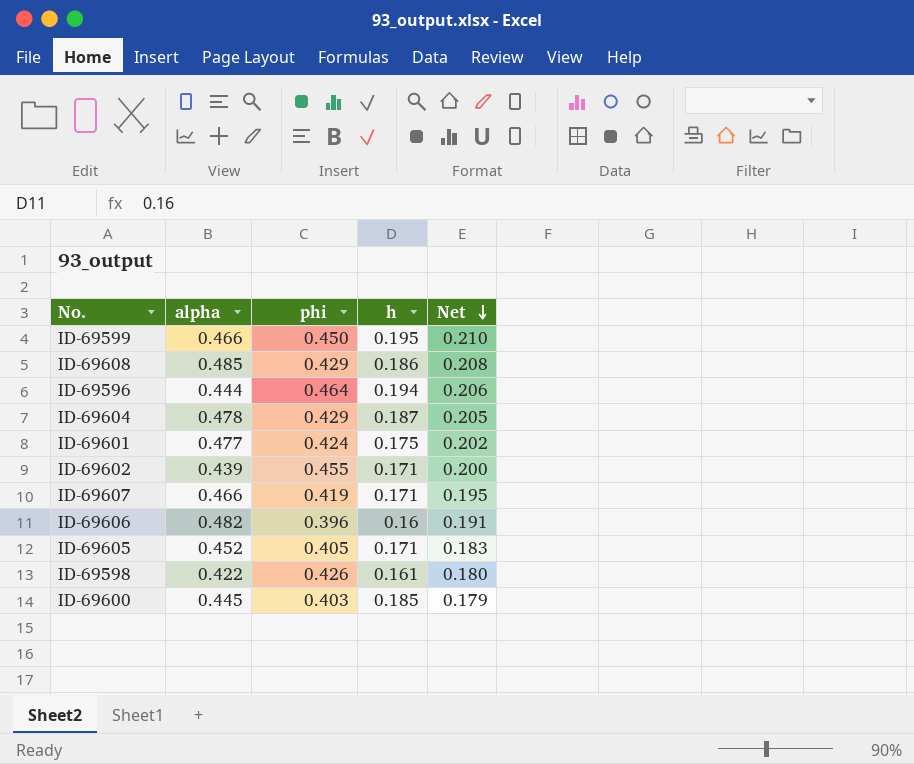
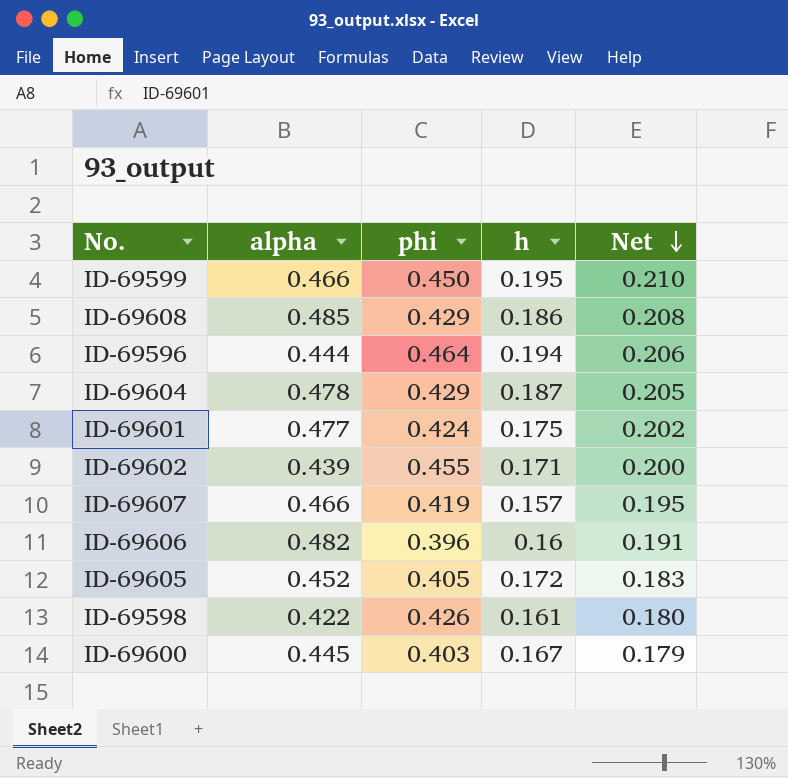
ID-69607 | h: 0.171 -> 0.157
ID-69605 | h: 0.171 -> 0.172
ID-69600 | h: 0.185 -> 0.167

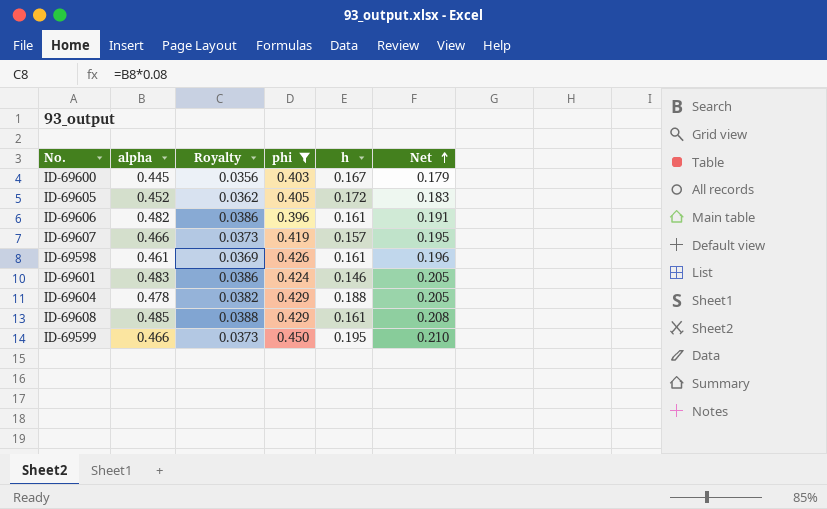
filter: none -> phi <= 0.450
row order: Net descending -> Net ascending
column Royalty | formula: none -> [alpha] * 0.08
ID-69606 | h: 0.16 -> 0.161
ID-69598 | alpha: 0.422 -> 0.461
ID-69598 | Net: 0.180 -> 0.196
ID-69601 | alpha: 0.477 -> 0.483
ID-69601 | h: 0.175 -> 0.146
ID-69601 | Net: 0.202 -> 0.205
ID-69604 | h: 0.187 -> 0.188
ID-69608 | h: 0.186 -> 0.161

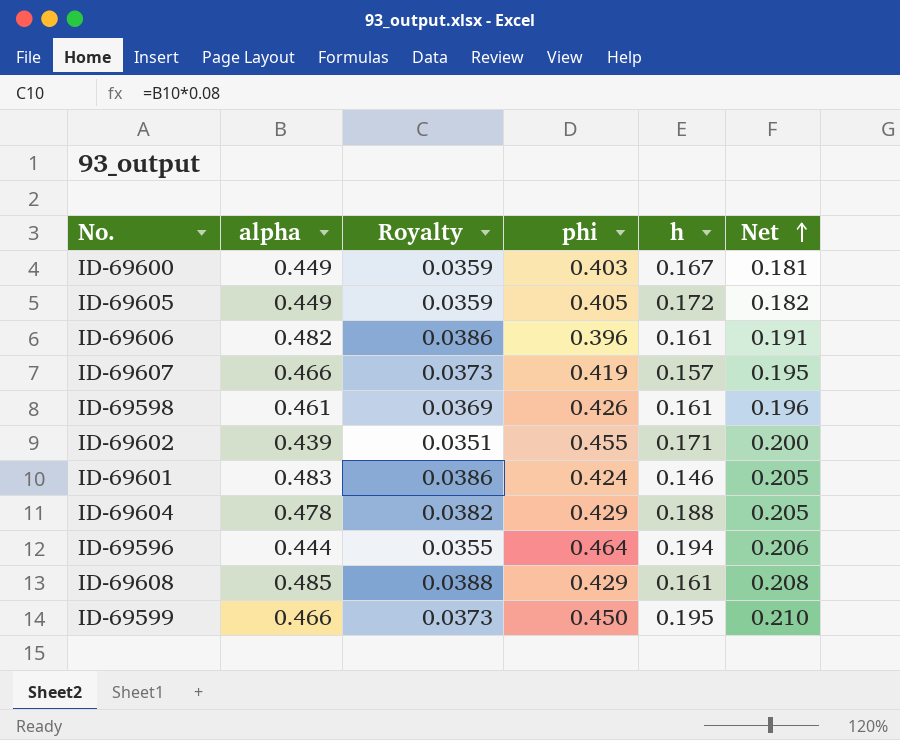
filter: phi <= 0.450 -> none
ID-69600 | alpha: 0.445 -> 0.449
ID-69600 | Royalty: 0.0356 -> 0.0359
ID-69600 | Net: 0.179 -> 0.181
ID-69605 | alpha: 0.452 -> 0.449
ID-69605 | Royalty: 0.0362 -> 0.0359
ID-69605 | Net: 0.183 -> 0.182

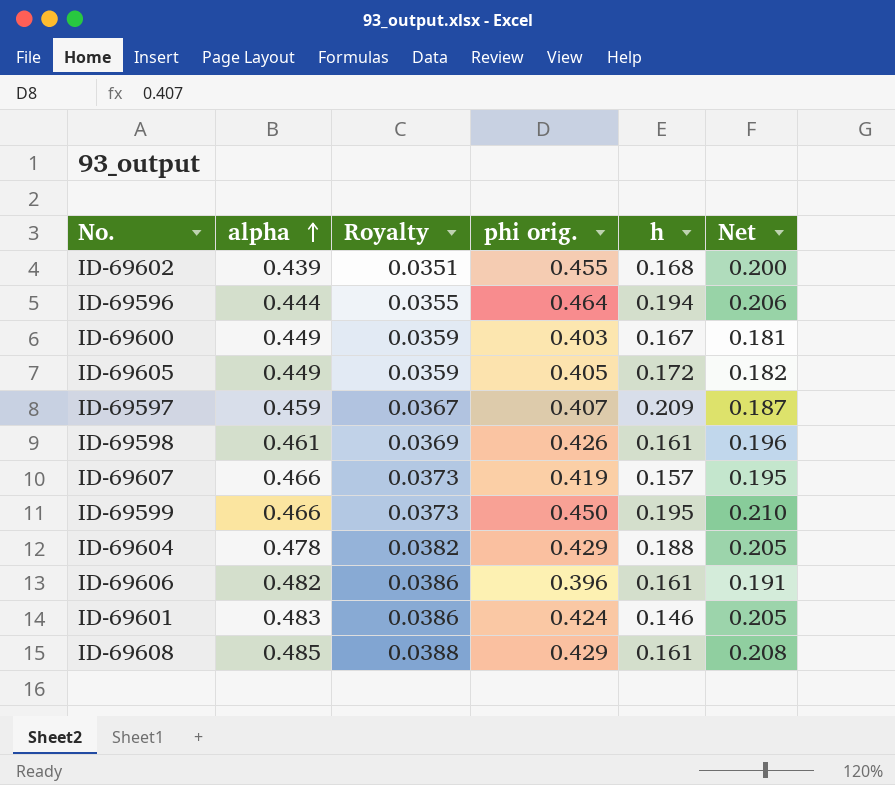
row order: Net ascending -> alpha ascending
column name: phi -> phi orig.
ID-69602 | h: 0.171 -> 0.168
row ID-69597: none -> 0.459 | 0.0367 | 0.407 | 0.209 | 0.187

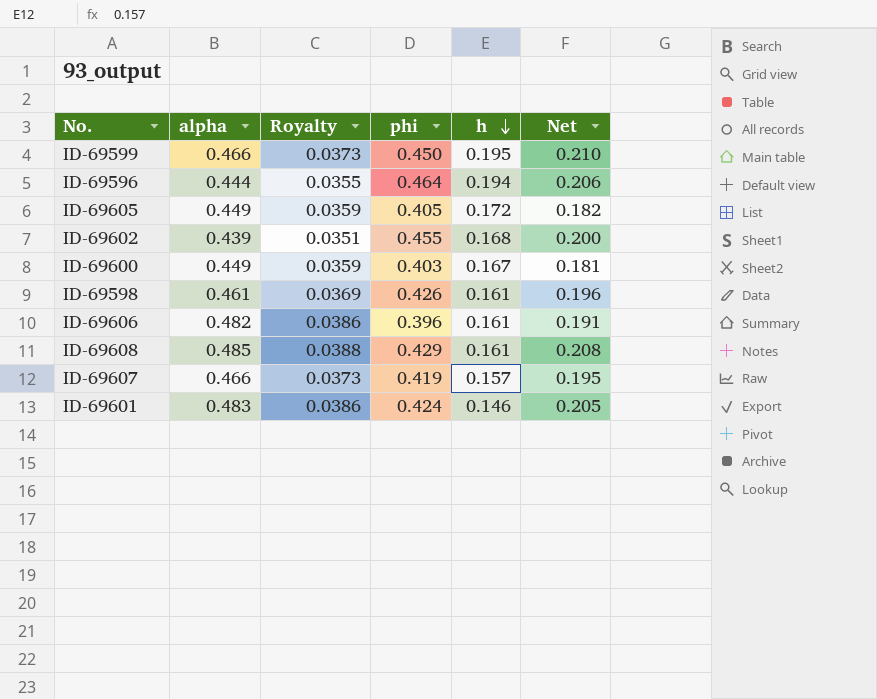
row order: alpha ascending -> h descending
column name: phi orig. -> phi
row ID-69597: 0.459 | 0.0367 | 0.407 | 0.209 | 0.187 -> none
row ID-69604: 0.478 | 0.0382 | 0.429 | 0.188 | 0.205 -> none

